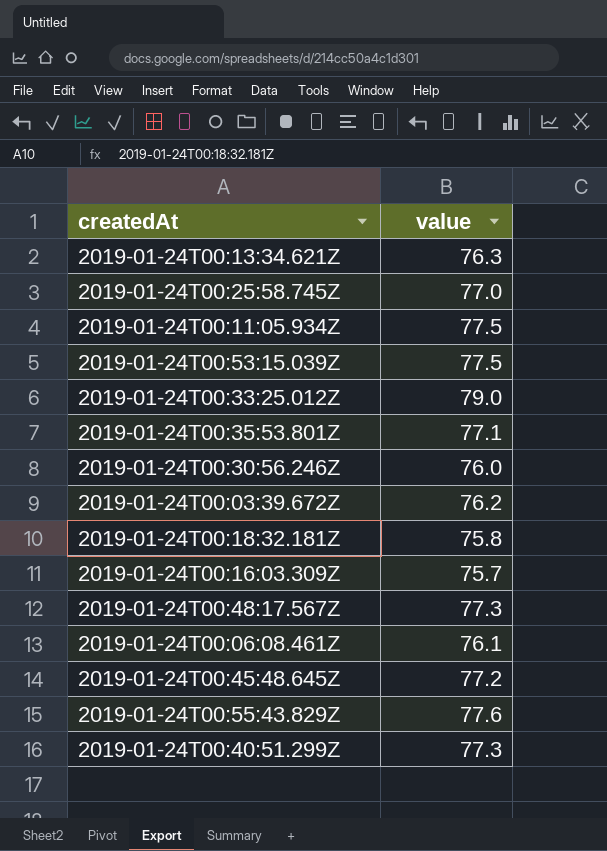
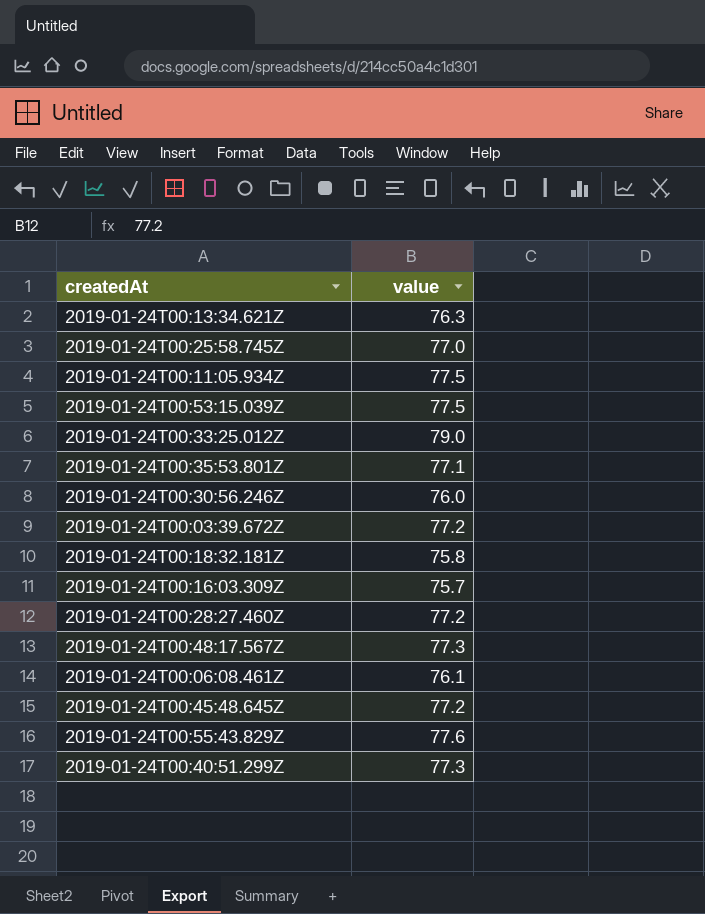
2019-01-24T00:03:39.672Z | value: 76.2 -> 77.2
row 2019-01-24T00:28:27.460Z: none -> 77.2

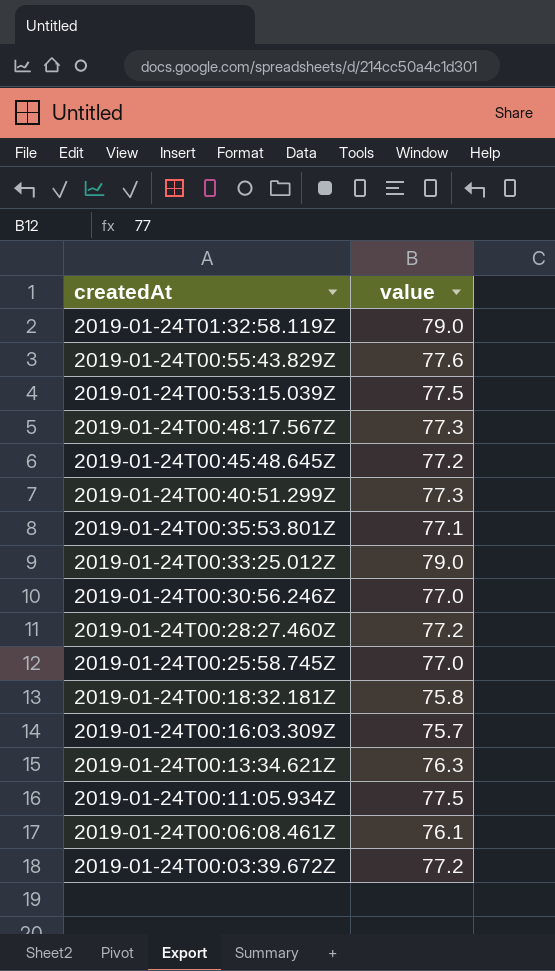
row order: none -> createdAt descending
row 2019-01-24T01:32:58.119Z: none -> 79.0
2019-01-24T00:30:56.246Z | value: 76.0 -> 77.0

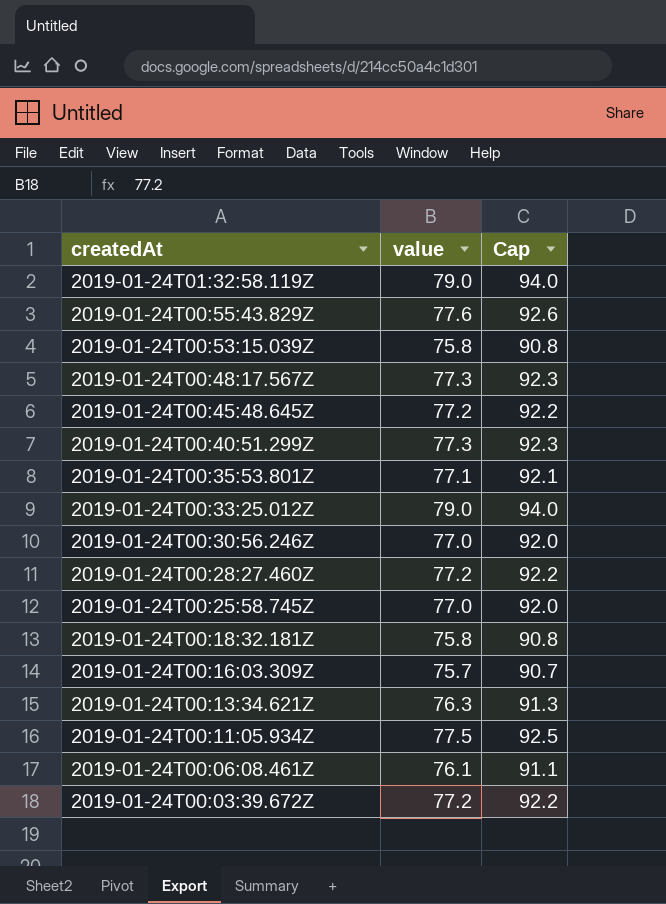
column Cap | formula: none -> [value] + 15
2019-01-24T00:53:15.039Z | value: 77.5 -> 75.8

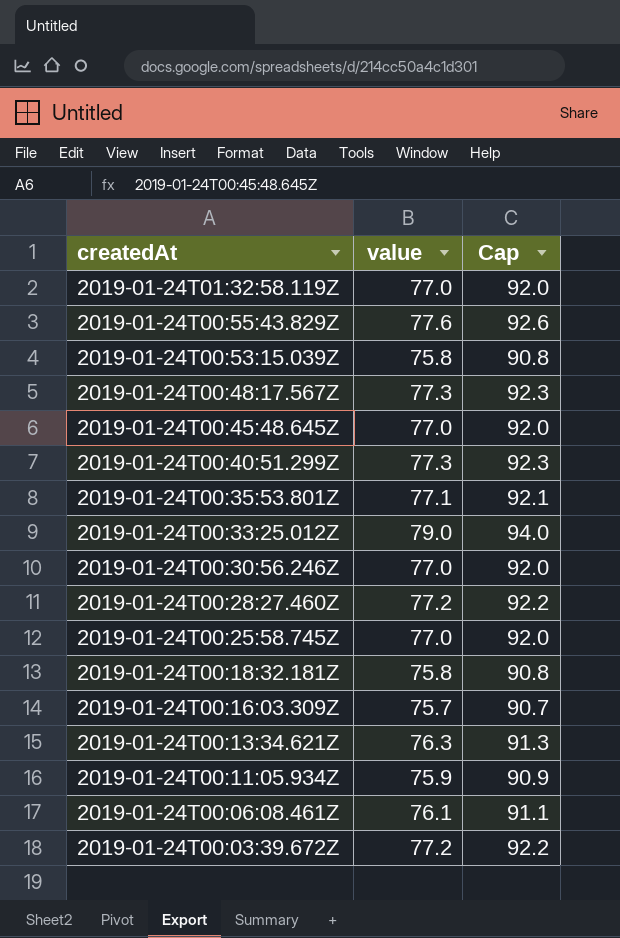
2019-01-24T01:32:58.119Z | value: 79.0 -> 77.0
2019-01-24T01:32:58.119Z | Cap: 94.0 -> 92.0
2019-01-24T00:45:48.645Z | value: 77.2 -> 77.0
2019-01-24T00:45:48.645Z | Cap: 92.2 -> 92.0
2019-01-24T00:11:05.934Z | value: 77.5 -> 75.9
2019-01-24T00:11:05.934Z | Cap: 92.5 -> 90.9

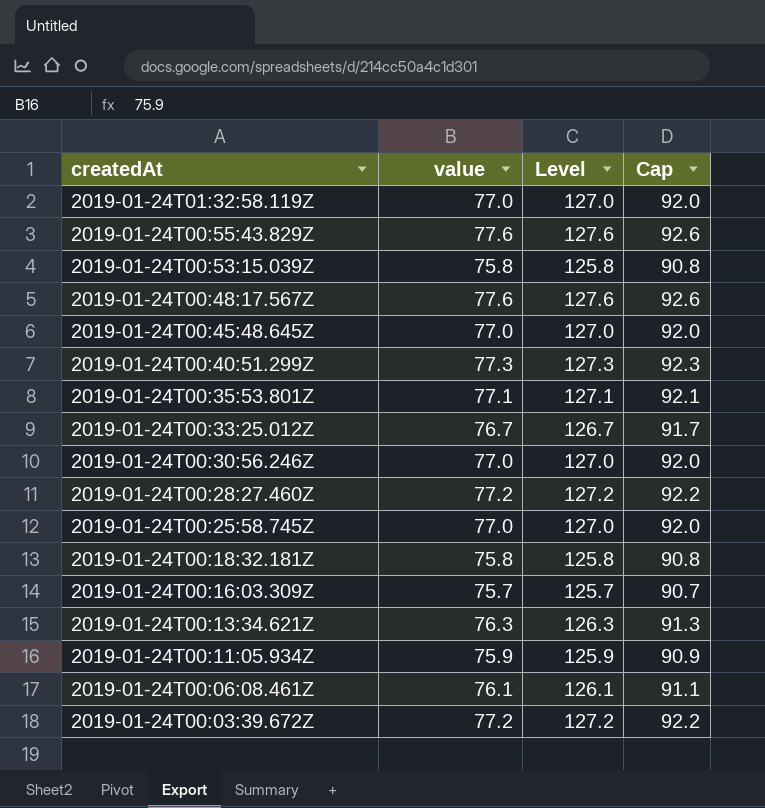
column Level | formula: none -> [value] + 50
2019-01-24T00:48:17.567Z | value: 77.3 -> 77.6
2019-01-24T00:48:17.567Z | Cap: 92.3 -> 92.6
2019-01-24T00:33:25.012Z | value: 79.0 -> 76.7
2019-01-24T00:33:25.012Z | Cap: 94.0 -> 91.7

